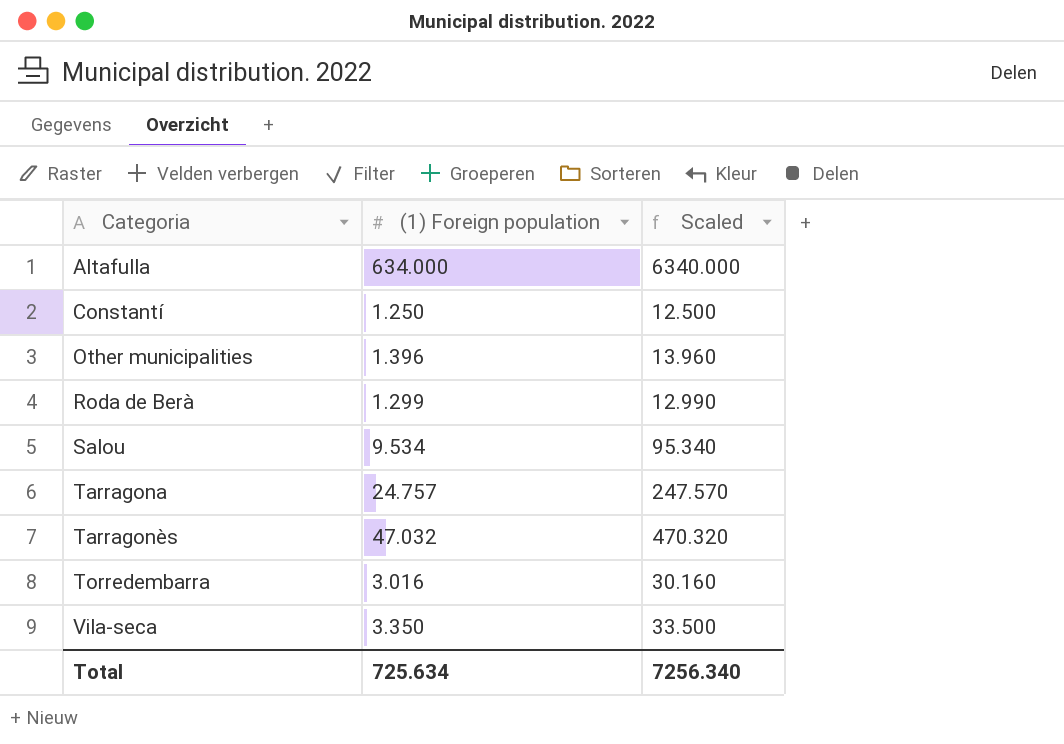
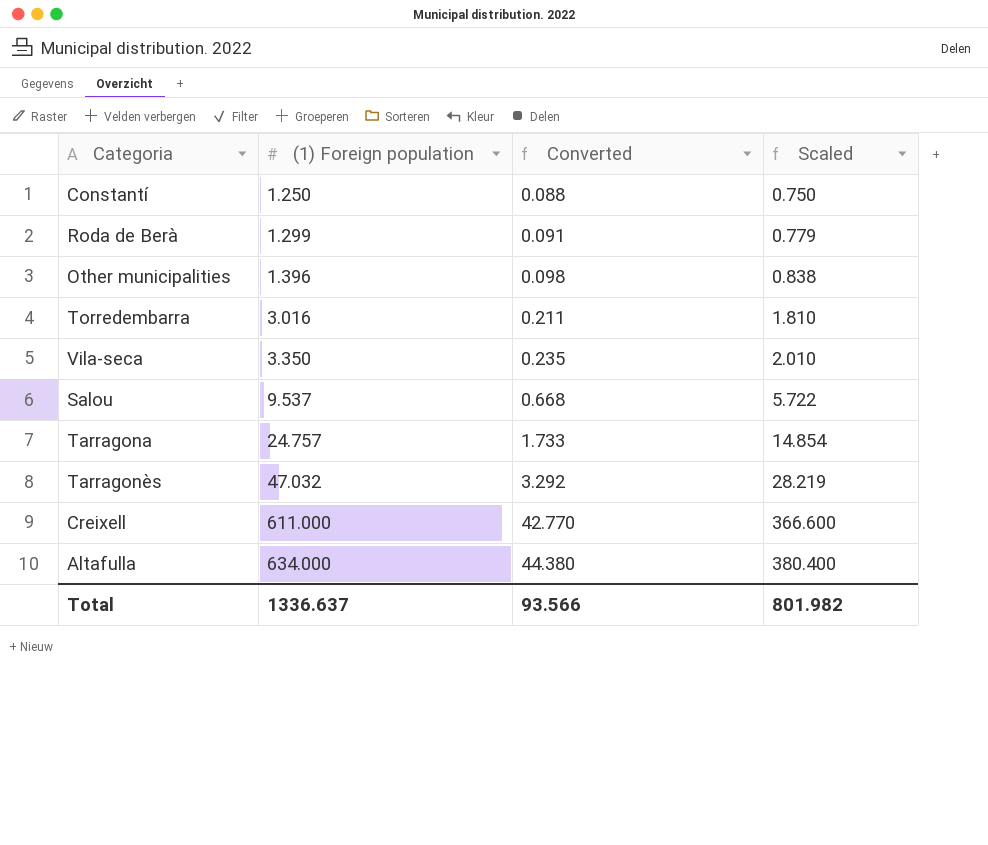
row order: Categoria ascending -> (1) Foreign population ascending
column Converted | formula: none -> [(1) Foreign population] * 0.07
column Scaled | formula: [(1) Foreign population] * 10 -> [(1) Foreign population] * 0.6
Salou | (1) Foreign population: 9.534 -> 9.537
row Creixell: none -> 611.000 | 42.770 | 366.600
Total | (1) Foreign population: 725.634 -> 1336.637
Total | Scaled: 7256.340 -> 801.982

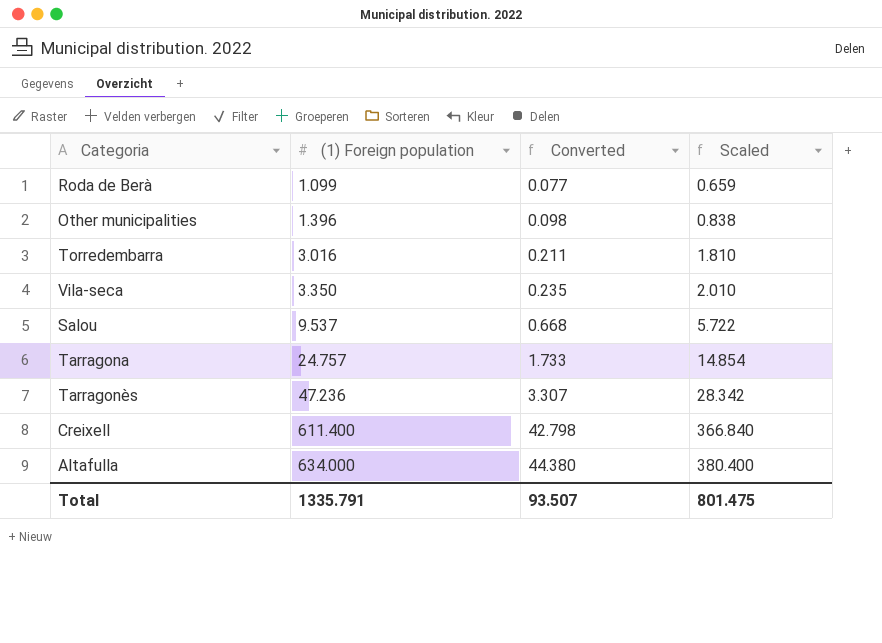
row Constantí: 1.250 | 0.088 | 0.750 -> none
Roda de Berà | (1) Foreign population: 1.299 -> 1.099
Roda de Berà | Converted: 0.091 -> 0.077
Roda de Berà | Scaled: 0.779 -> 0.659
Tarragonès | (1) Foreign population: 47.032 -> 47.236
Tarragonès | Converted: 3.292 -> 3.307
Tarragonès | Scaled: 28.219 -> 28.342
Creixell | (1) Foreign population: 611.000 -> 611.400
Creixell | Converted: 42.770 -> 42.798
Creixell | Scaled: 366.600 -> 366.840
Total | (1) Foreign population: 1336.637 -> 1335.791
Total | Converted: 93.566 -> 93.507
Total | Scaled: 801.982 -> 801.475

